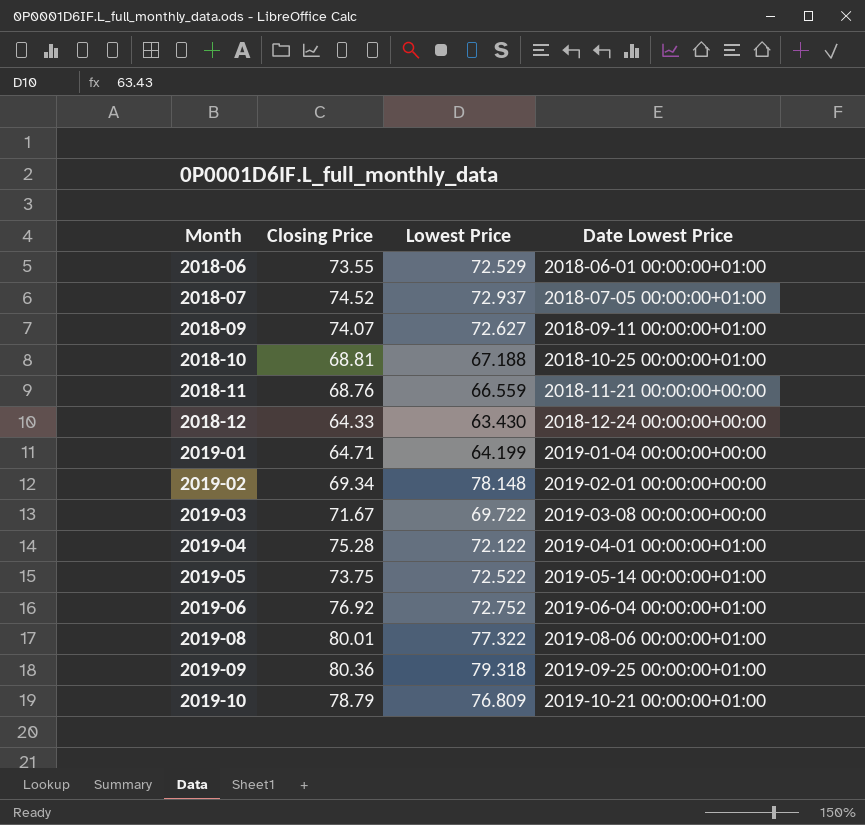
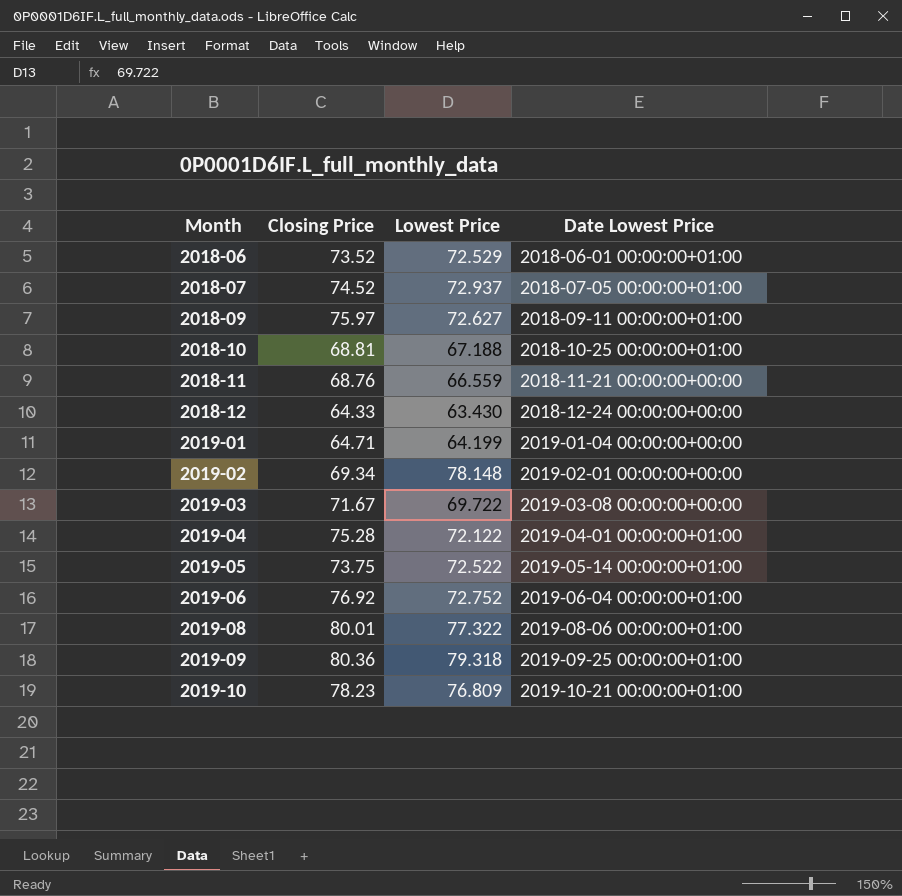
2018-06 | Closing Price: 73.55 -> 73.52
2018-09 | Closing Price: 74.07 -> 75.97
2019-10 | Closing Price: 78.79 -> 78.23

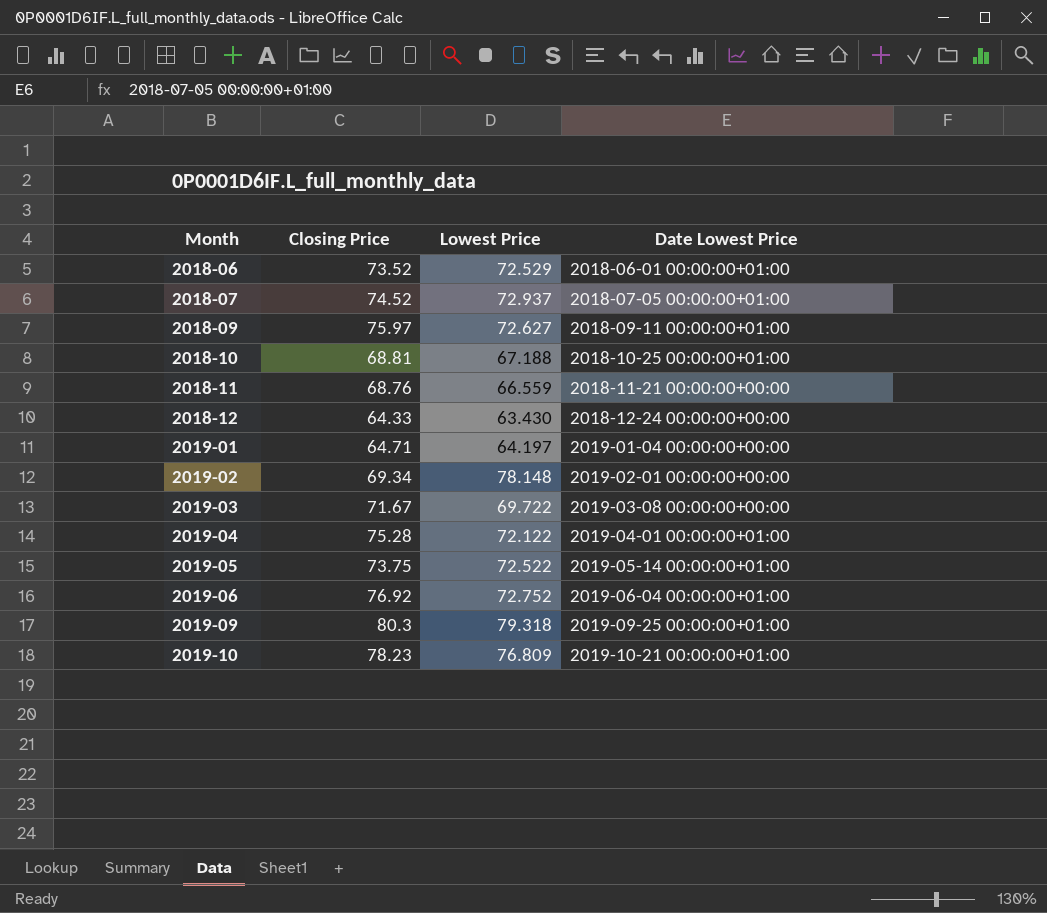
row 2019-08: 80.01 | 77.322 | 2019-08-06 00:00:00+01:00 -> none
2019-01 | Lowest Price: 64.199 -> 64.197
2019-09 | Closing Price: 80.36 -> 80.3

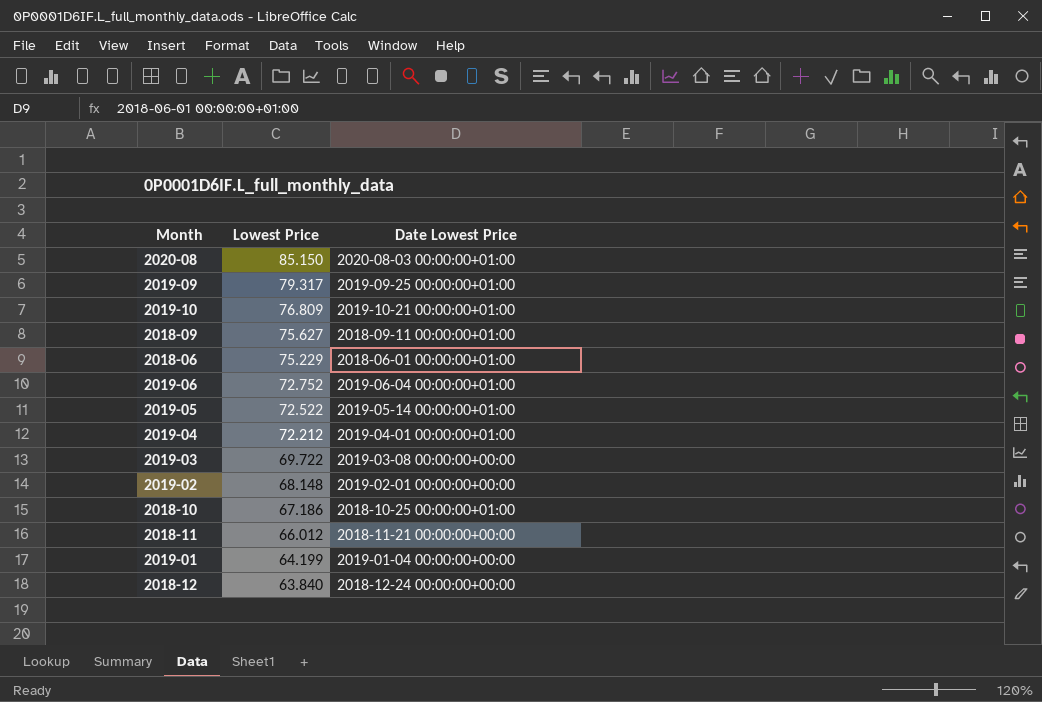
row order: Month ascending -> Lowest Price descending
column Closing Price | position: 2 -> none
row 2018-07: 74.52 | 72.937 | 2018-07-05 00:00:00+01:00 -> none
row 2020-08: none -> 85.150 | 2020-08-03 00:00:00+01:00
2019-09 | Lowest Price: 79.318 -> 79.317
2018-09 | Lowest Price: 72.627 -> 75.627
2018-06 | Lowest Price: 72.529 -> 75.229
2019-04 | Lowest Price: 72.122 -> 72.212
2019-02 | Lowest Price: 78.148 -> 68.148
2018-10 | Lowest Price: 67.188 -> 67.186
2018-11 | Lowest Price: 66.559 -> 66.012
2019-01 | Lowest Price: 64.197 -> 64.199
2018-12 | Lowest Price: 63.430 -> 63.840

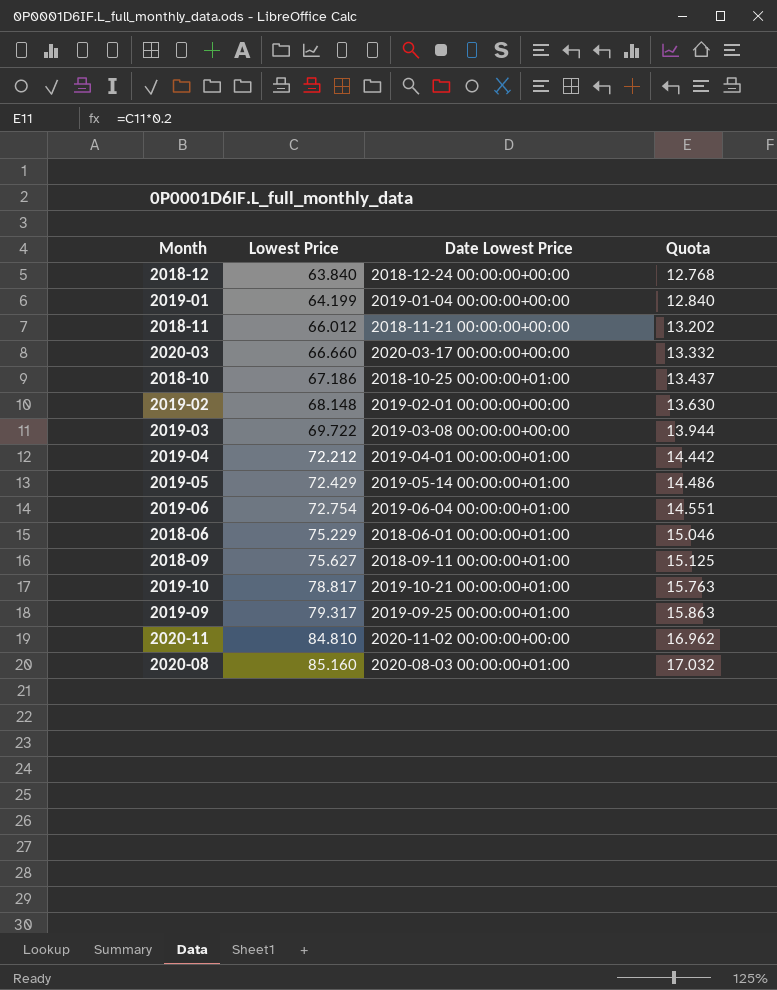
row order: Lowest Price descending -> Lowest Price ascending
column Quota | formula: none -> [Lowest Price] * 0.2
row 2020-03: none -> 66.660 | 2020-03-17 00:00:00+00:00 | 13.332
2019-05 | Lowest Price: 72.522 -> 72.429
2019-06 | Lowest Price: 72.752 -> 72.754
2019-10 | Lowest Price: 76.809 -> 78.817
row 2020-11: none -> 84.810 | 2020-11-02 00:00:00+00:00 | 16.962
2020-08 | Lowest Price: 85.150 -> 85.160

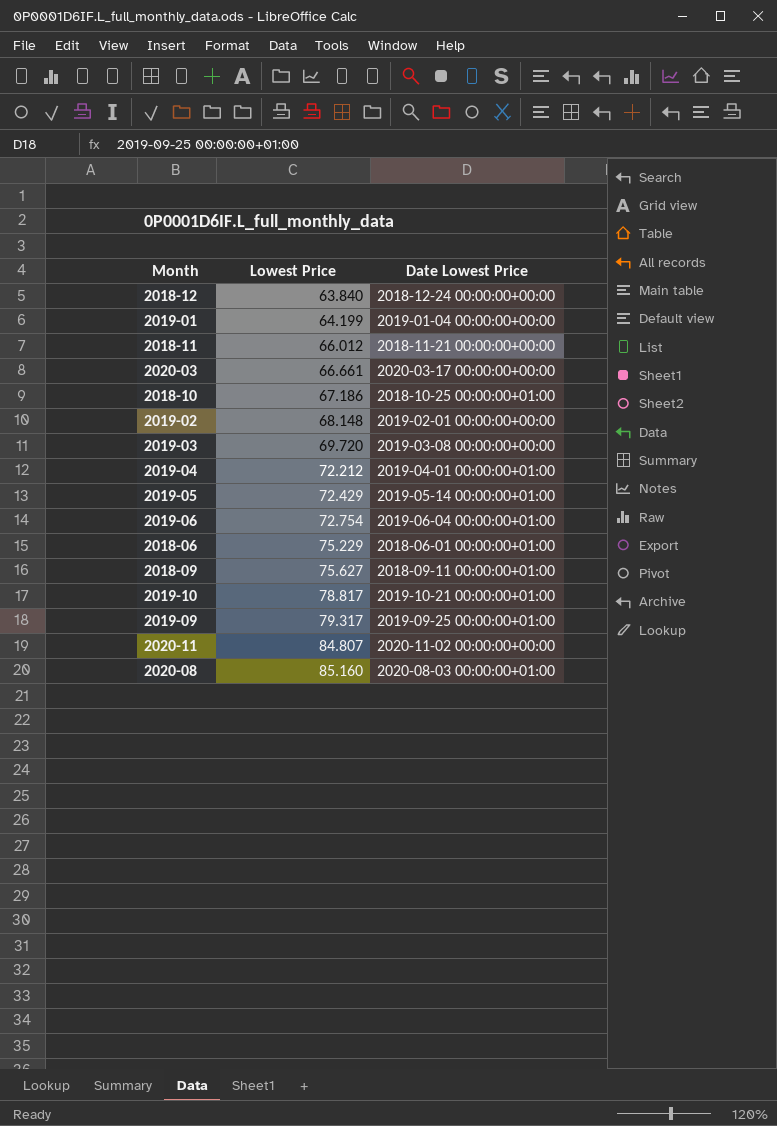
column Quota | formula: [Lowest Price] * 0.2 -> none
2020-03 | Lowest Price: 66.660 -> 66.661
2019-03 | Lowest Price: 69.722 -> 69.720
2020-11 | Lowest Price: 84.810 -> 84.807

